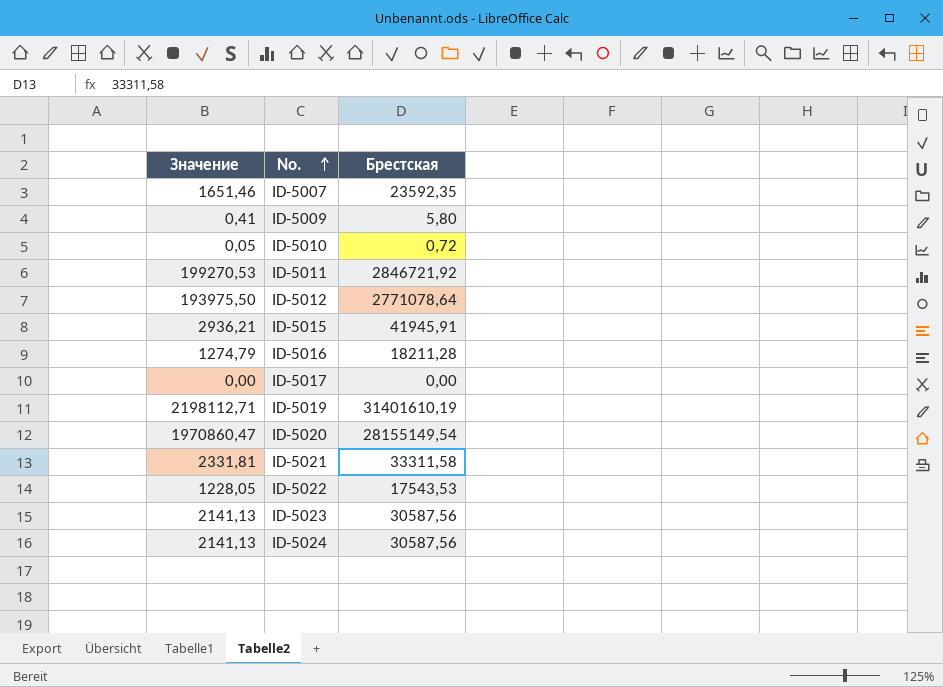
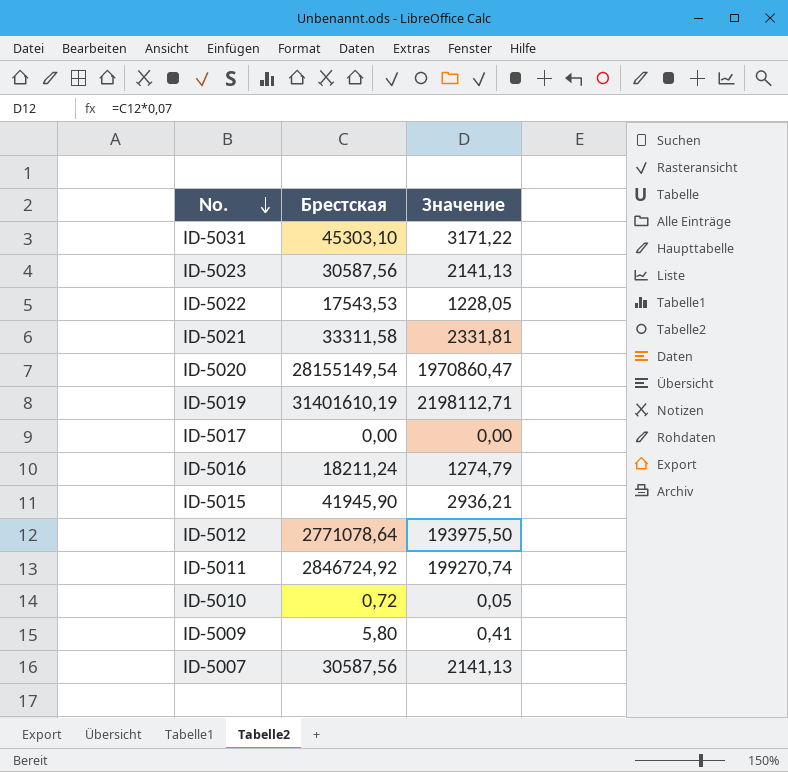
row order: No. ascending -> No. descending
column Значение | position: 1 -> 3
row ID-5024: 2141,13 | 30587,56 -> none
row ID-5031: none -> 45303,10 | 3171,22
ID-5016 | Брестская: 18211,28 -> 18211,24
ID-5015 | Брестская: 41945,91 -> 41945,90
ID-5011 | Брестская: 2846721,92 -> 2846724,92
ID-5011 | Значение: 199270,53 -> 199270,74
ID-5007 | Брестская: 23592,35 -> 30587,56
ID-5007 | Значение: 1651,46 -> 2141,13

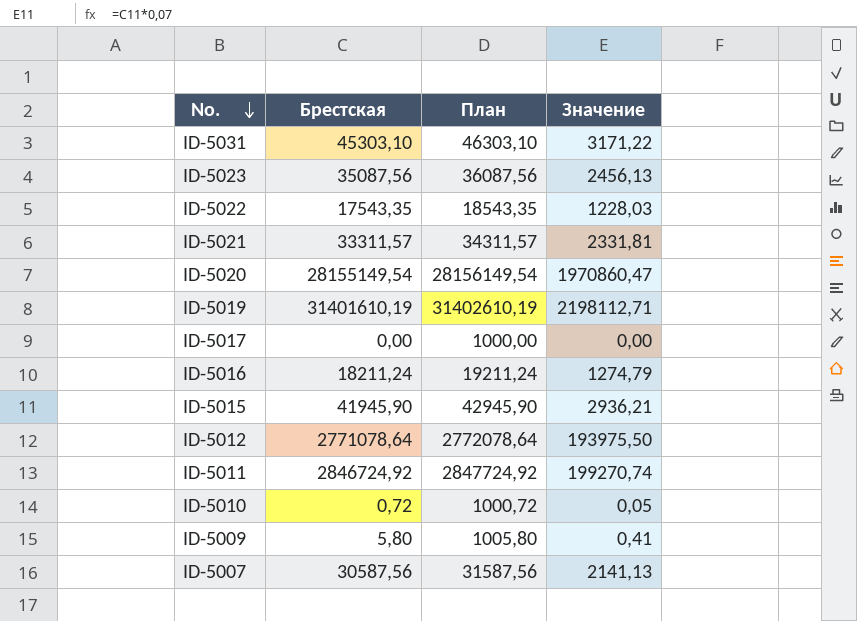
column План | formula: none -> [Брестская] + 1000
ID-5023 | Брестская: 30587,56 -> 35087,56
ID-5023 | Значение: 2141,13 -> 2456,13
ID-5022 | Брестская: 17543,53 -> 17543,35
ID-5022 | Значение: 1228,05 -> 1228,03
ID-5021 | Брестская: 33311,58 -> 33311,57

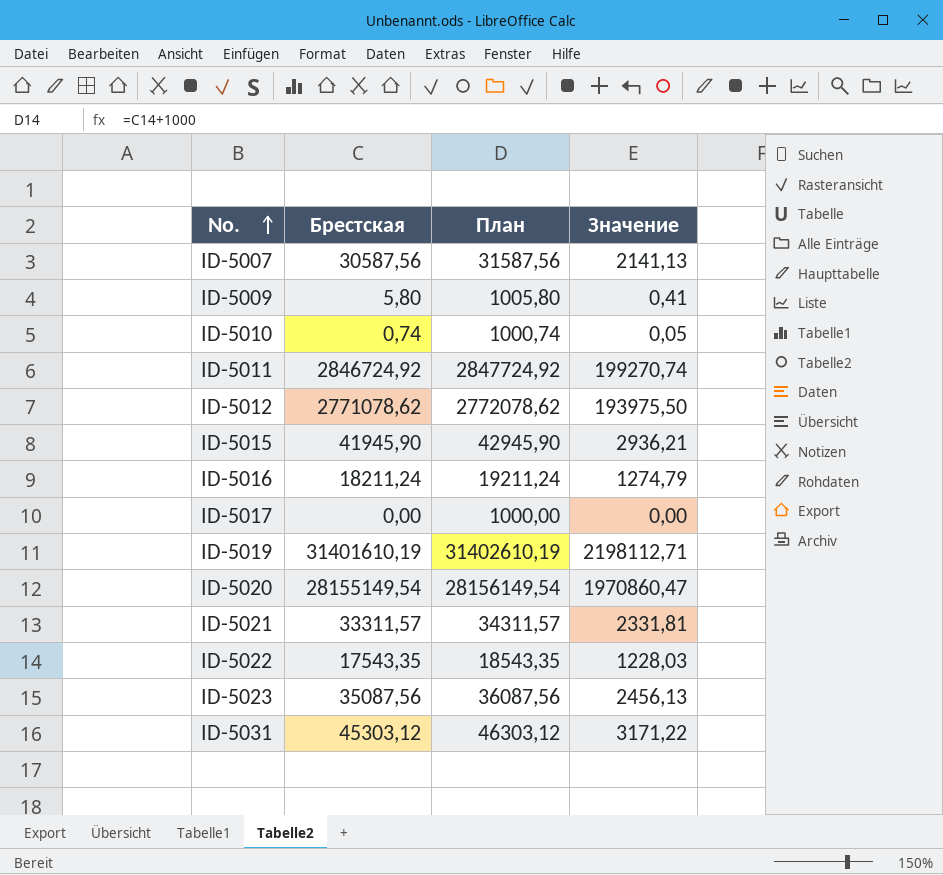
row order: No. descending -> No. ascending
ID-5010 | Брестская: 0,72 -> 0,74
ID-5010 | План: 1000,72 -> 1000,74
ID-5012 | Брестская: 2771078,64 -> 2771078,62
ID-5012 | План: 2772078,64 -> 2772078,62
ID-5031 | Брестская: 45303,10 -> 45303,12
ID-5031 | План: 46303,10 -> 46303,12

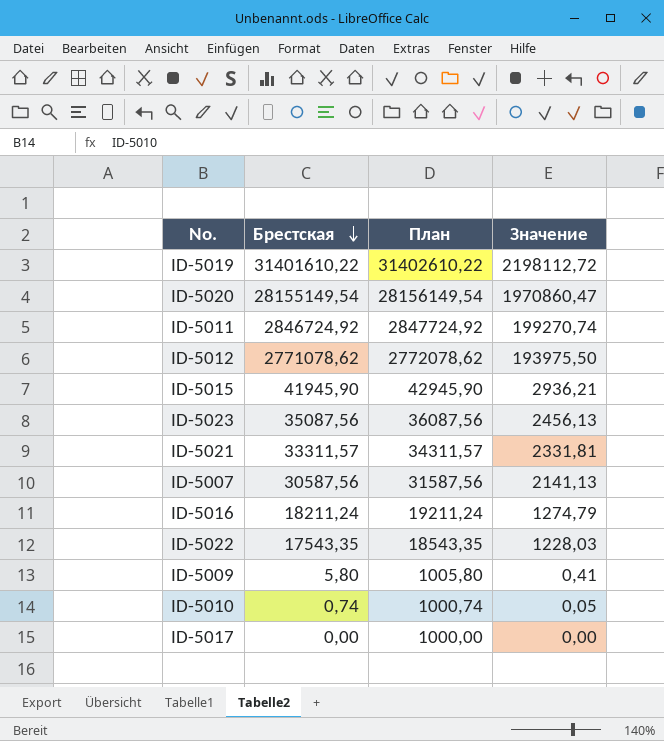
row order: No. ascending -> Брестская descending
row ID-5031: 45303,12 | 46303,12 | 3171,22 -> none
ID-5019 | Брестская: 31401610,19 -> 31401610,22
ID-5019 | План: 31402610,19 -> 31402610,22
ID-5019 | Значение: 2198112,71 -> 2198112,72

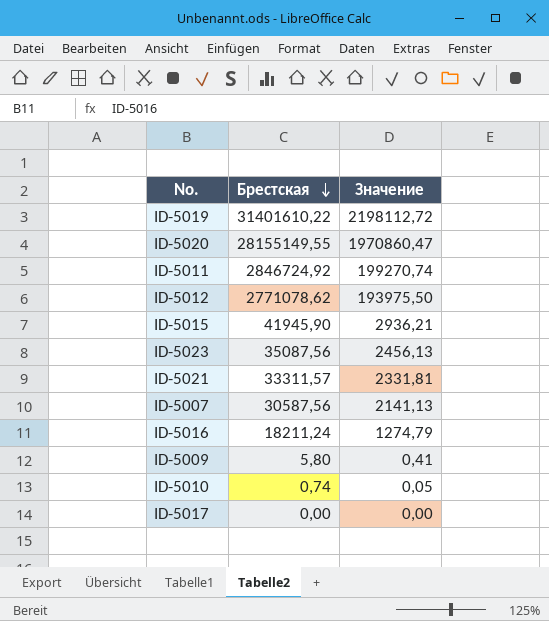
column План | formula: [Брестская] + 1000 -> none
row ID-5022: 17543,35 | 18543,35 | 1228,03 -> none
ID-5020 | Брестская: 28155149,54 -> 28155149,55

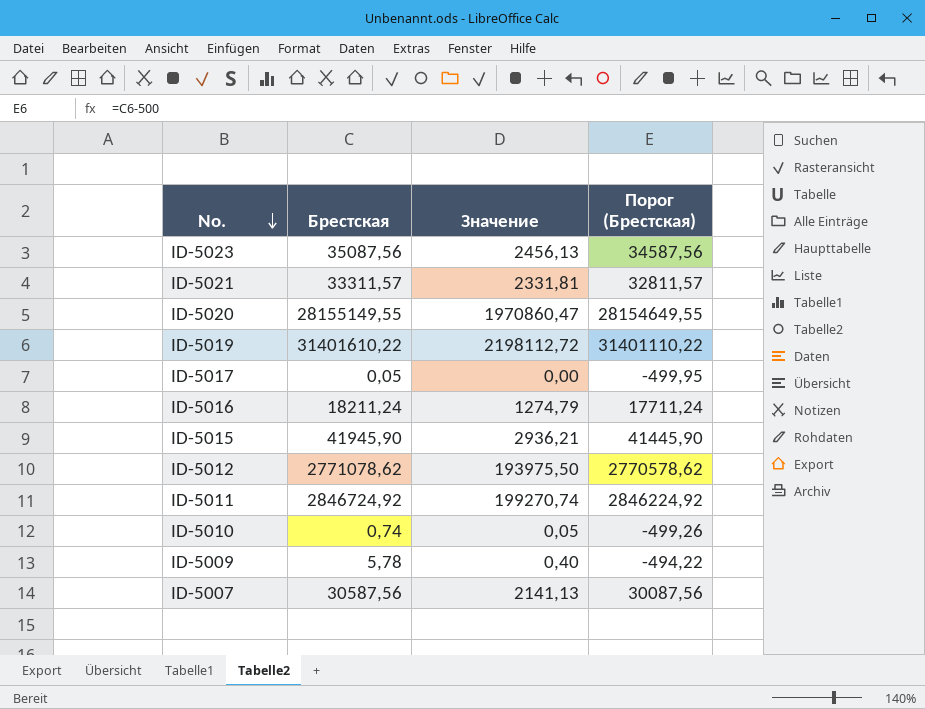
row order: Брестская descending -> No. descending
column Порог (Брестская) | formula: none -> [Брестская] - 500
ID-5017 | Брестская: 0,00 -> 0,05
ID-5009 | Брестская: 5,80 -> 5,78
ID-5009 | Значение: 0,41 -> 0,40

